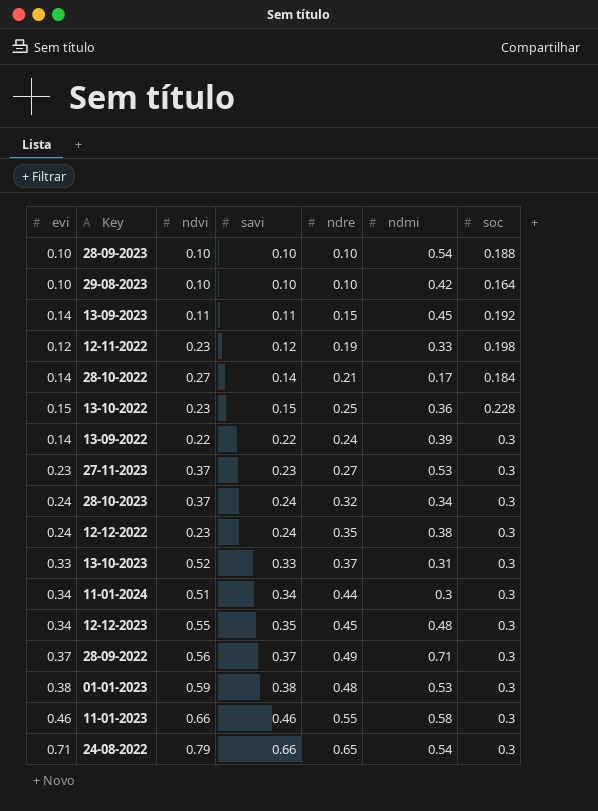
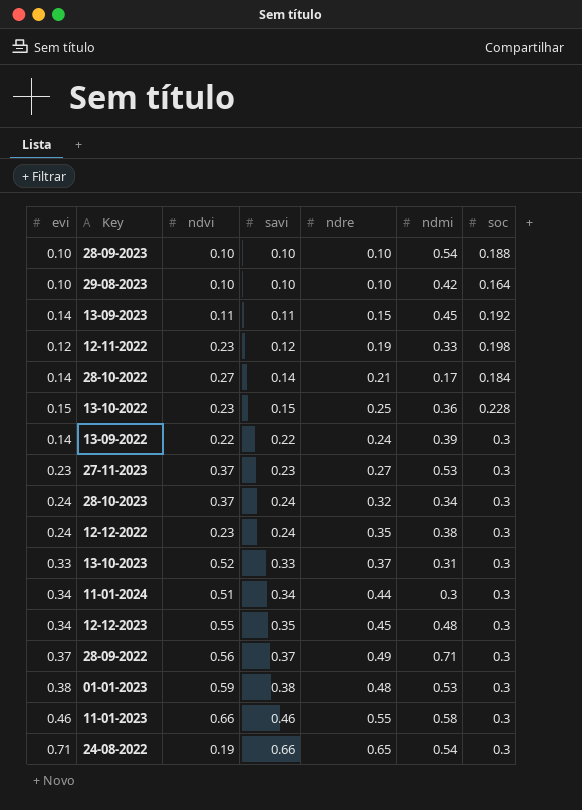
24-08-2022 | ndvi: 0.79 -> 0.19

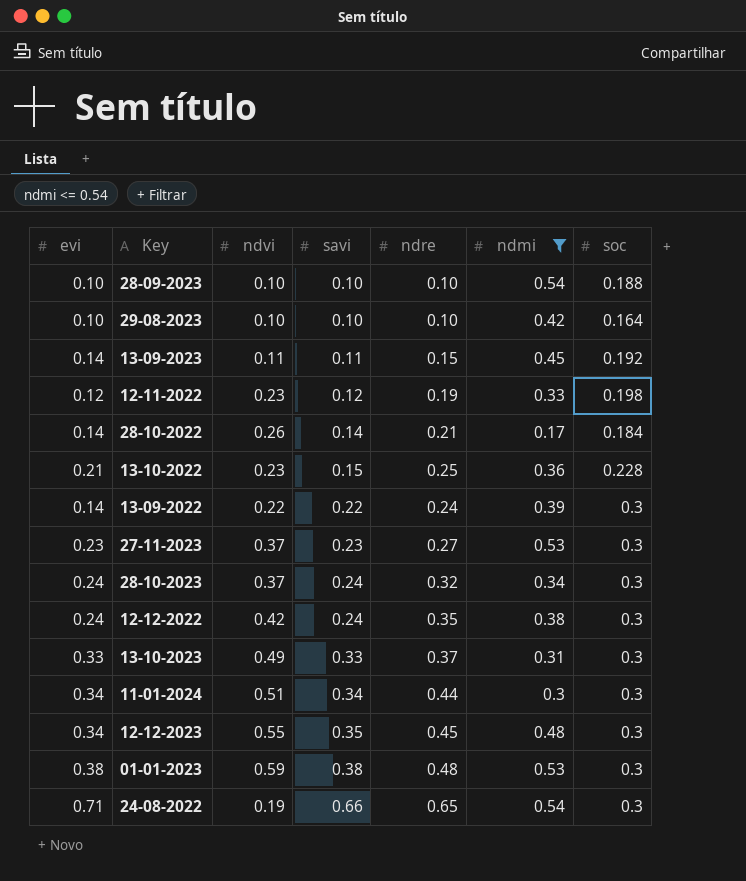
filter: none -> ndmi <= 0.54
28-10-2022 | ndvi: 0.27 -> 0.26
13-10-2022 | evi: 0.15 -> 0.21
12-12-2022 | ndvi: 0.23 -> 0.42
13-10-2023 | ndvi: 0.52 -> 0.49

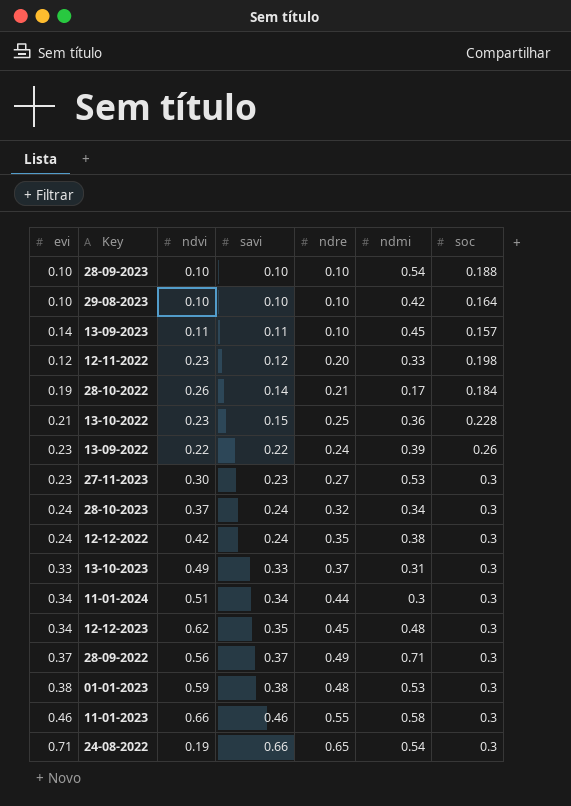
filter: ndmi <= 0.54 -> none
13-09-2023 | ndre: 0.15 -> 0.10
13-09-2023 | soc: 0.192 -> 0.157
12-11-2022 | ndre: 0.19 -> 0.20
28-10-2022 | evi: 0.14 -> 0.19
13-09-2022 | evi: 0.14 -> 0.23
13-09-2022 | soc: 0.3 -> 0.26
27-11-2023 | ndvi: 0.37 -> 0.30
12-12-2023 | ndvi: 0.55 -> 0.62

